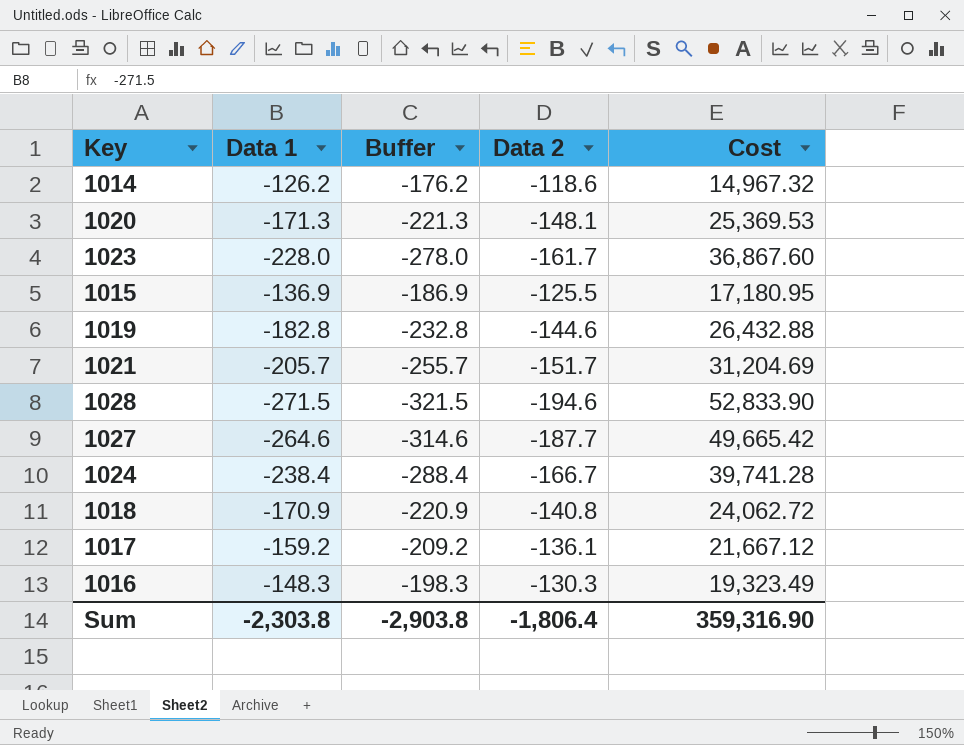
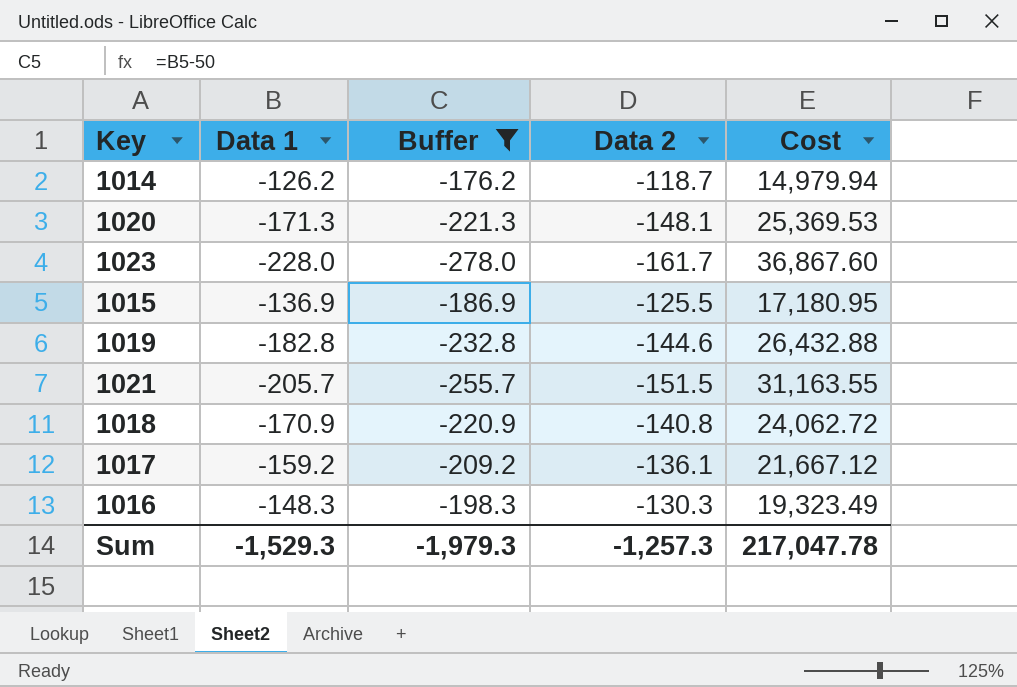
filter: none -> Buffer >= -278.0
1014 | Data 2: -118.6 -> -118.7
1014 | Cost: 14,967.32 -> 14,979.94
1021 | Data 2: -151.7 -> -151.5
1021 | Cost: 31,204.69 -> 31,163.55
Sum | Data 1: -2,303.8 -> -1,529.3
Sum | Buffer: -2,903.8 -> -1,979.3
Sum | Data 2: -1,806.4 -> -1,257.3
Sum | Cost: 359,316.90 -> 217,047.78

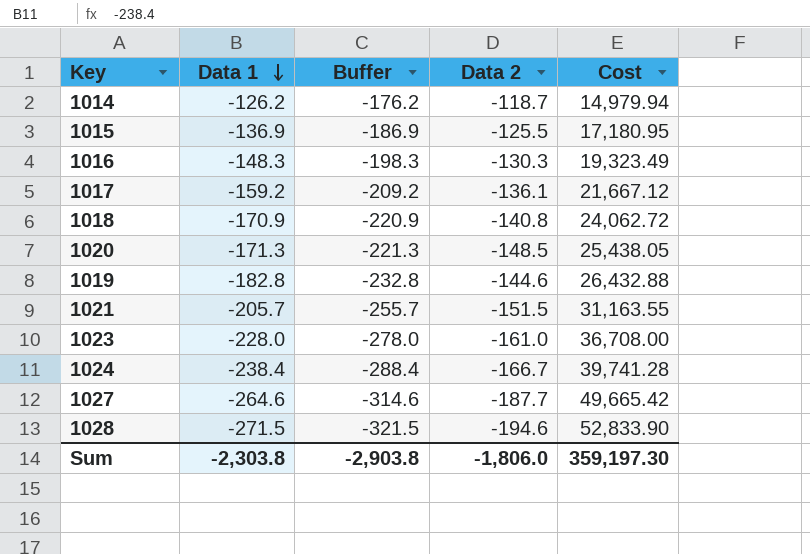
filter: Buffer >= -278.0 -> none
row order: none -> Data 1 descending
1020 | Data 2: -148.1 -> -148.5
1020 | Cost: 25,369.53 -> 25,438.05
1023 | Data 2: -161.7 -> -161.0
1023 | Cost: 36,867.60 -> 36,708.00
Sum | Data 1: -1,529.3 -> -2,303.8
Sum | Buffer: -1,979.3 -> -2,903.8
Sum | Data 2: -1,257.3 -> -1,806.0
Sum | Cost: 217,047.78 -> 359,197.30

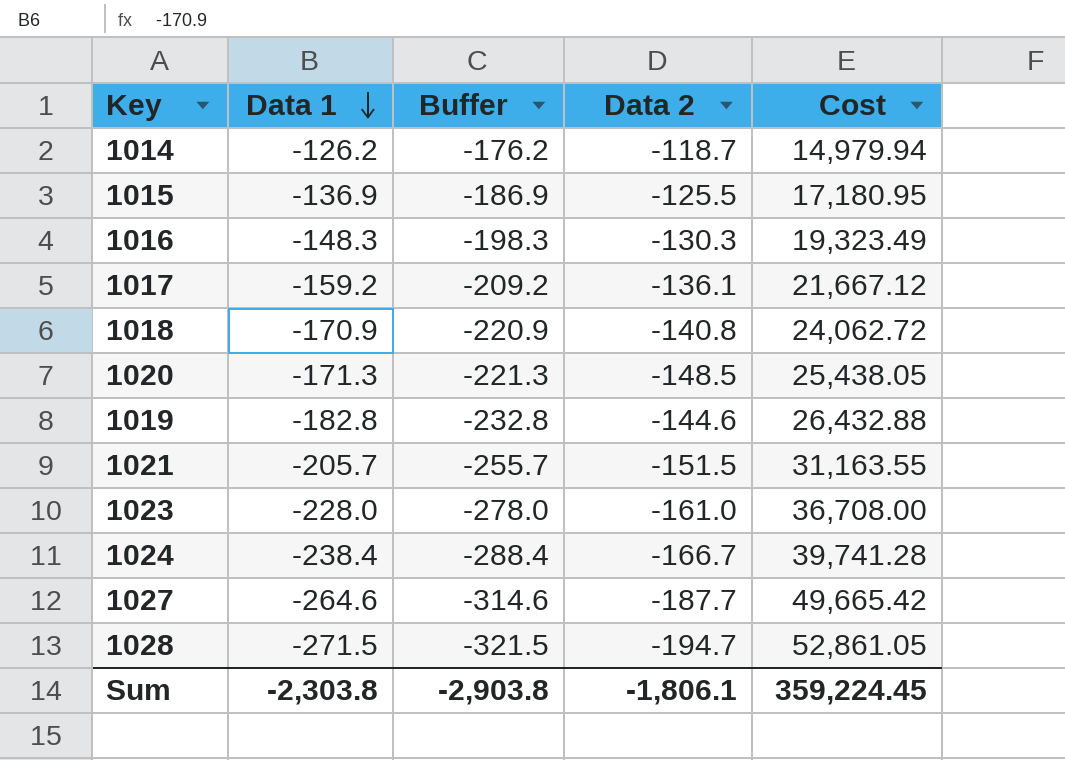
1028 | Data 2: -194.6 -> -194.7
1028 | Cost: 52,833.90 -> 52,861.05
Sum | Data 2: -1,806.0 -> -1,806.1
Sum | Cost: 359,197.30 -> 359,224.45

